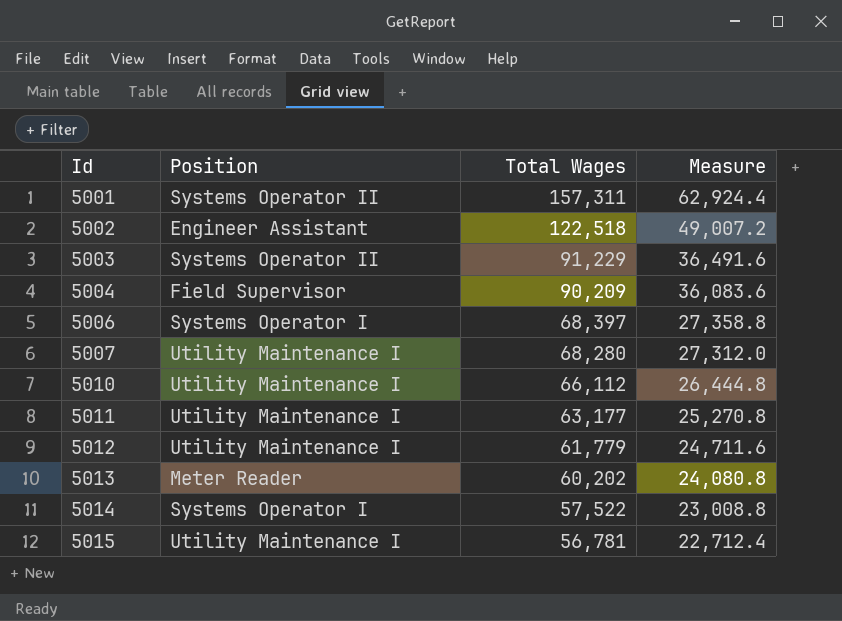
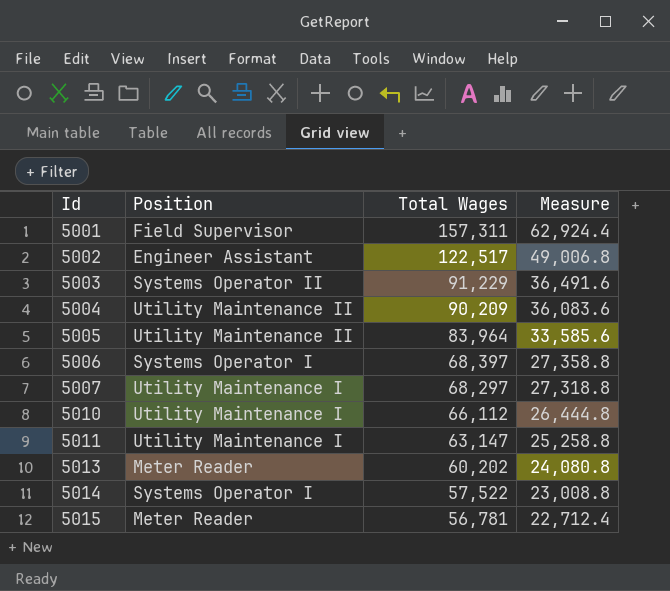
row 5012: Utility Maintenance I | 61,779 | 24,711.6 -> none
5001 | Position: Systems Operator II -> Field Supervisor
5002 | Total Wages: 122,518 -> 122,517
5002 | Measure: 49,007.2 -> 49,006.8
5004 | Position: Field Supervisor -> Utility Maintenance II
row 5005: none -> Utility Maintenance II | 83,964 | 33,585.6
5007 | Total Wages: 68,280 -> 68,297
5007 | Measure: 27,312.0 -> 27,318.8
5011 | Total Wages: 63,177 -> 63,147
5011 | Measure: 25,270.8 -> 25,258.8
5015 | Position: Utility Maintenance I -> Meter Reader

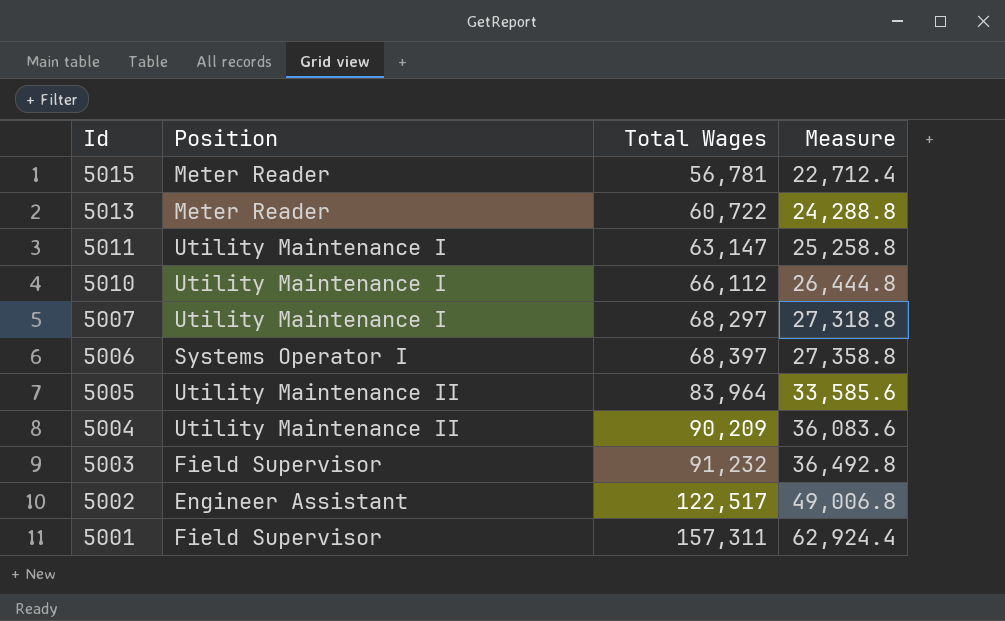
row order: Id ascending -> Id descending
row 5014: Systems Operator I | 57,522 | 23,008.8 -> none
5013 | Total Wages: 60,202 -> 60,722
5013 | Measure: 24,080.8 -> 24,288.8
5003 | Position: Systems Operator II -> Field Supervisor
5003 | Total Wages: 91,229 -> 91,232
5003 | Measure: 36,491.6 -> 36,492.8

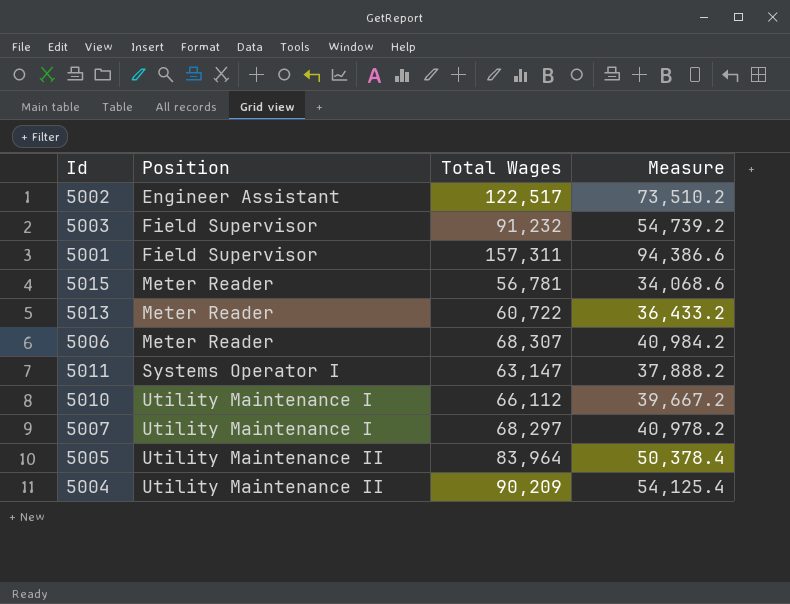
row order: Id descending -> Position ascending
column Measure | formula: [Total Wages] * 0.4 -> [Total Wages] * 0.6
5006 | Position: Systems Operator I -> Meter Reader
5006 | Total Wages: 68,397 -> 68,307
5011 | Position: Utility Maintenance I -> Systems Operator I

